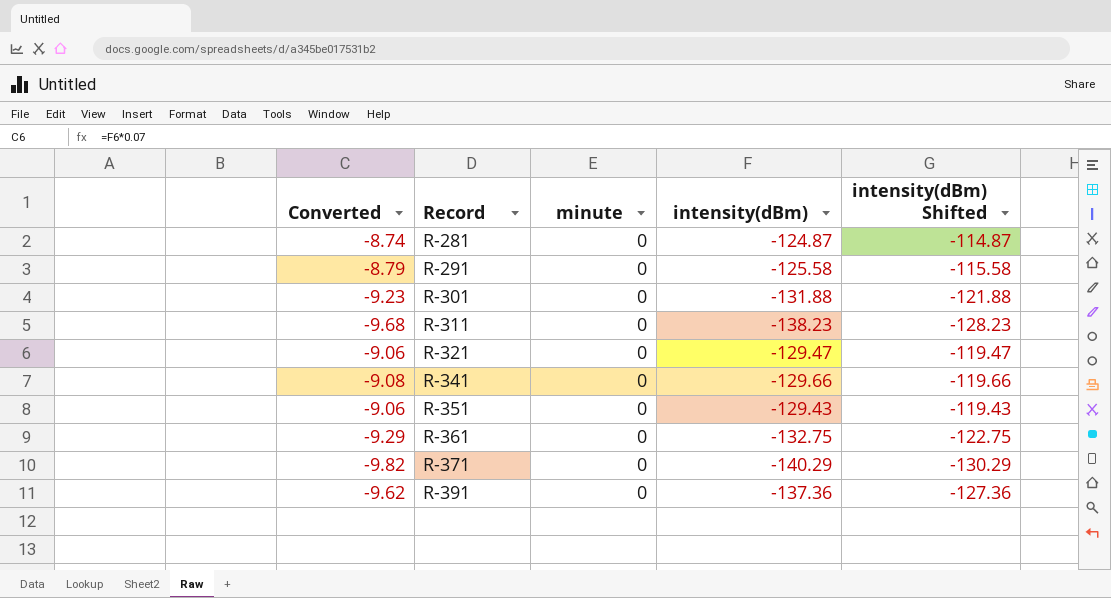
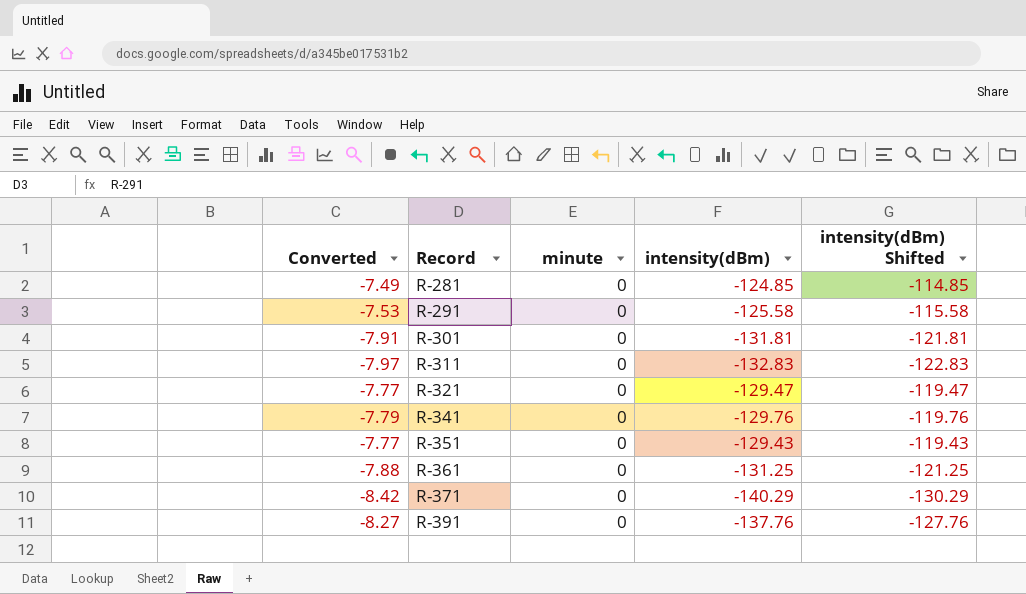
column Converted | formula: [intensity(dBm)] * 0.07 -> [intensity(dBm)] * 0.06
R-281 | intensity(dBm): -124.87 -> -124.85
R-281 | intensity(dBm) Shifted: -114.87 -> -114.85
R-301 | intensity(dBm): -131.88 -> -131.81
R-301 | intensity(dBm) Shifted: -121.88 -> -121.81
R-311 | intensity(dBm): -138.23 -> -132.83
R-311 | intensity(dBm) Shifted: -128.23 -> -122.83
R-341 | intensity(dBm): -129.66 -> -129.76
R-341 | intensity(dBm) Shifted: -119.66 -> -119.76
R-361 | intensity(dBm): -132.75 -> -131.25
R-361 | intensity(dBm) Shifted: -122.75 -> -121.25
R-391 | intensity(dBm): -137.36 -> -137.76
R-391 | intensity(dBm) Shifted: -127.36 -> -127.76

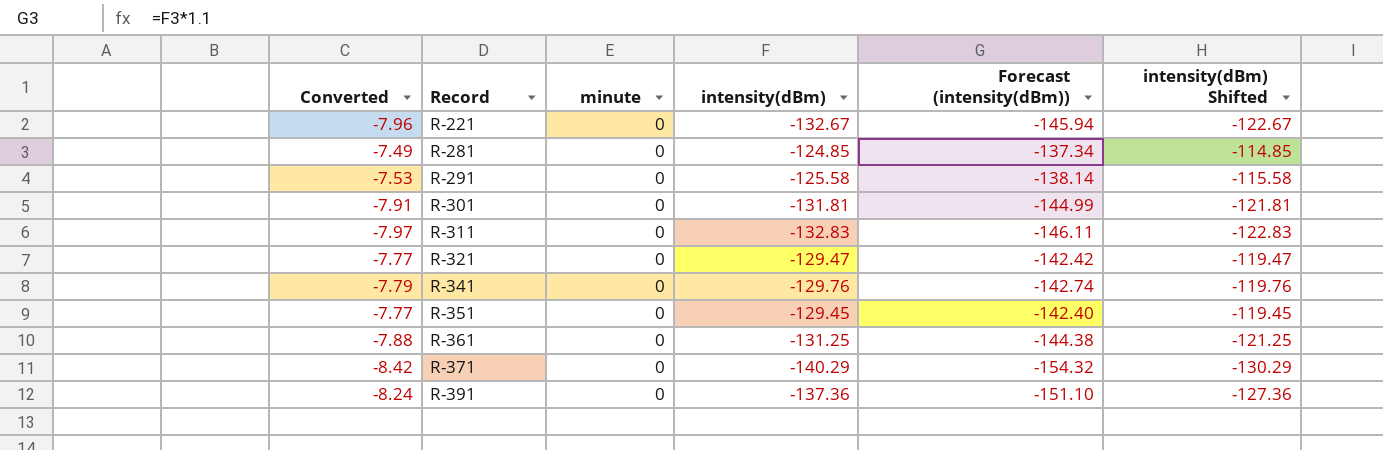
column Forecast (intensity(dBm)) | formula: none -> [intensity(dBm)] * 1.1
row R-221: none -> -7.96 | 0 | -132.67 | -145.94 | -122.67
R-351 | intensity(dBm): -129.43 -> -129.45
R-351 | intensity(dBm) Shifted: -119.43 -> -119.45
R-391 | Converted: -8.27 -> -8.24
R-391 | intensity(dBm): -137.76 -> -137.36
R-391 | intensity(dBm) Shifted: -127.76 -> -127.36

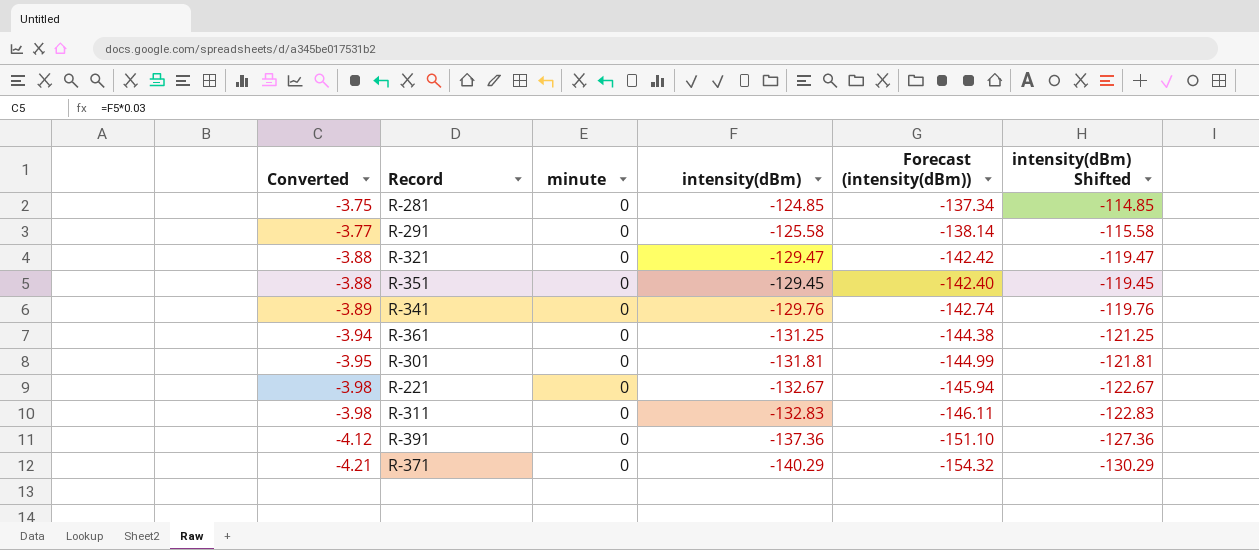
row order: Record ascending -> Converted descending
column Converted | formula: [intensity(dBm)] * 0.06 -> [intensity(dBm)] * 0.03

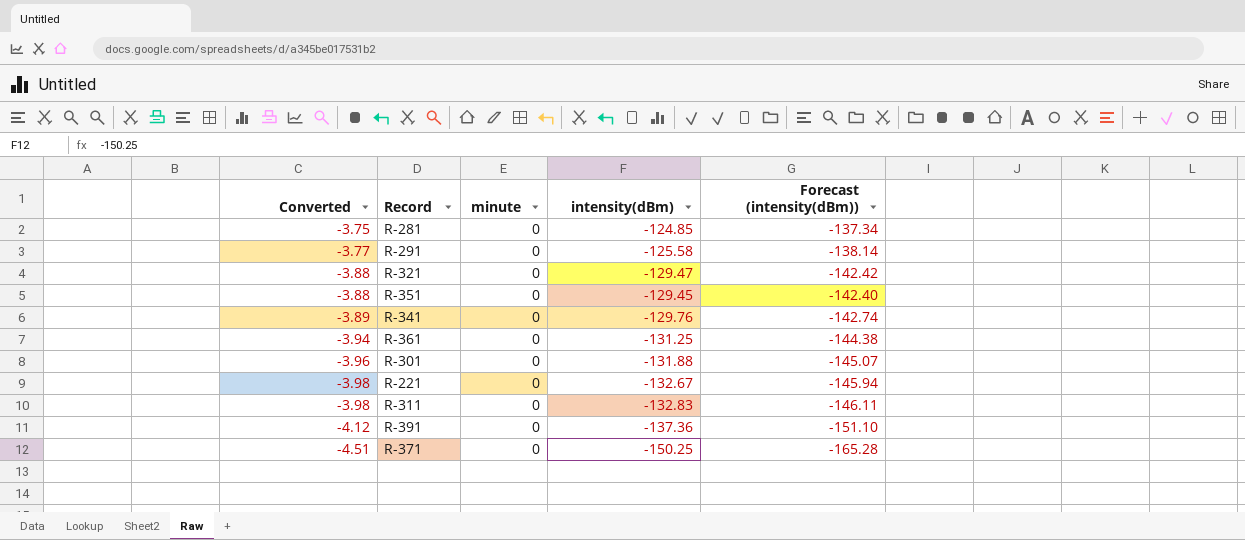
column intensity(dBm) Shifted | formula: [intensity(dBm)] + 10 -> none
R-301 | Converted: -3.95 -> -3.96
R-301 | intensity(dBm): -131.81 -> -131.88
R-301 | Forecast (intensity(dBm)): -144.99 -> -145.07
R-371 | Converted: -4.21 -> -4.51
R-371 | intensity(dBm): -140.29 -> -150.25
R-371 | Forecast (intensity(dBm)): -154.32 -> -165.28

